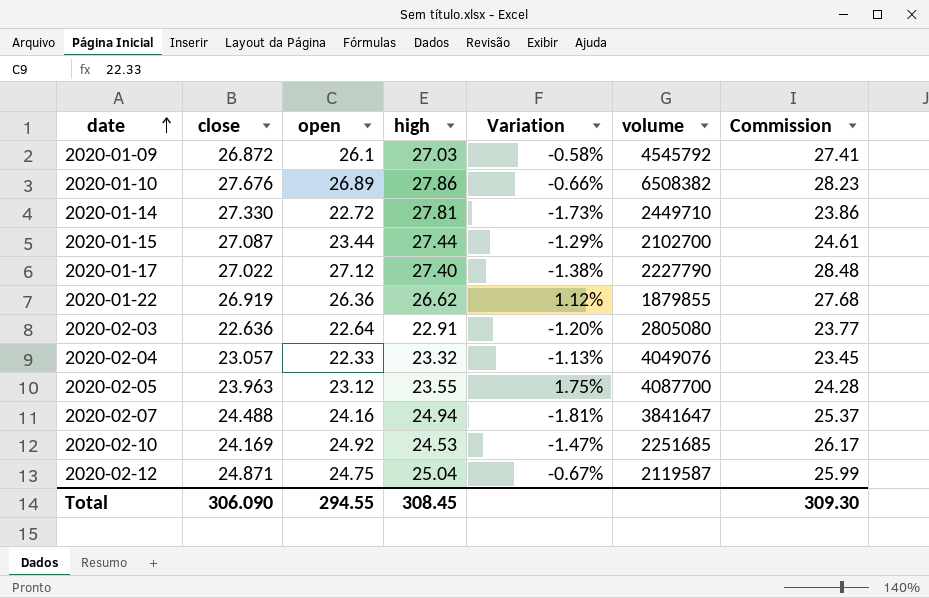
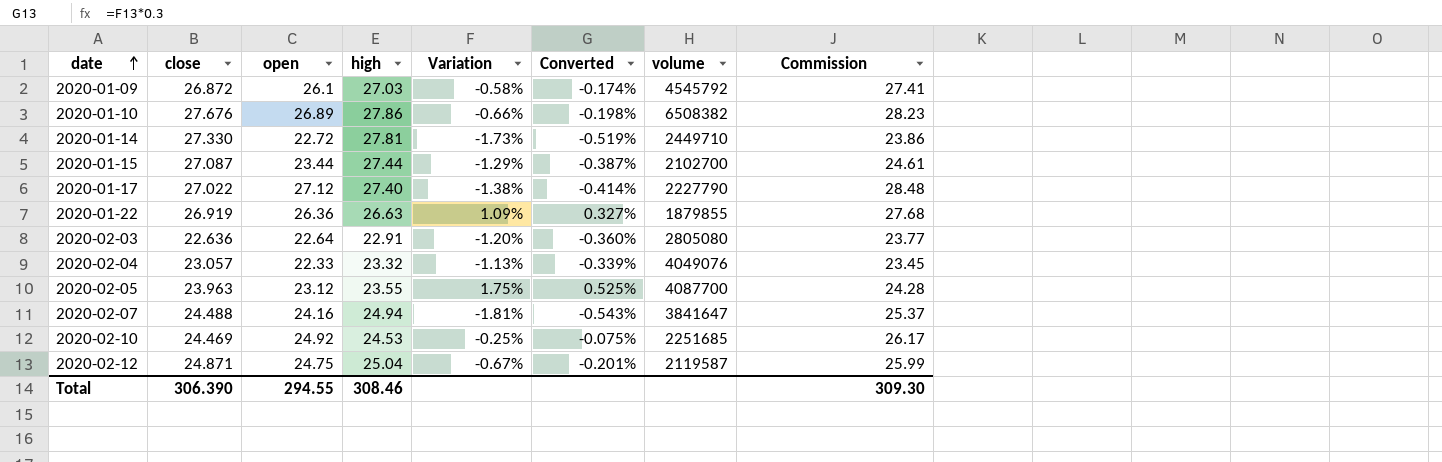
column Converted | formula: none -> [Variation] * 0.3
2020-01-22 | high: 26.62 -> 26.63
2020-01-22 | Variation: 1.12% -> 1.09%
2020-02-10 | close: 24.169 -> 24.469
2020-02-10 | Variation: -1.47% -> -0.25%
Total | close: 306.090 -> 306.390
Total | high: 308.45 -> 308.46

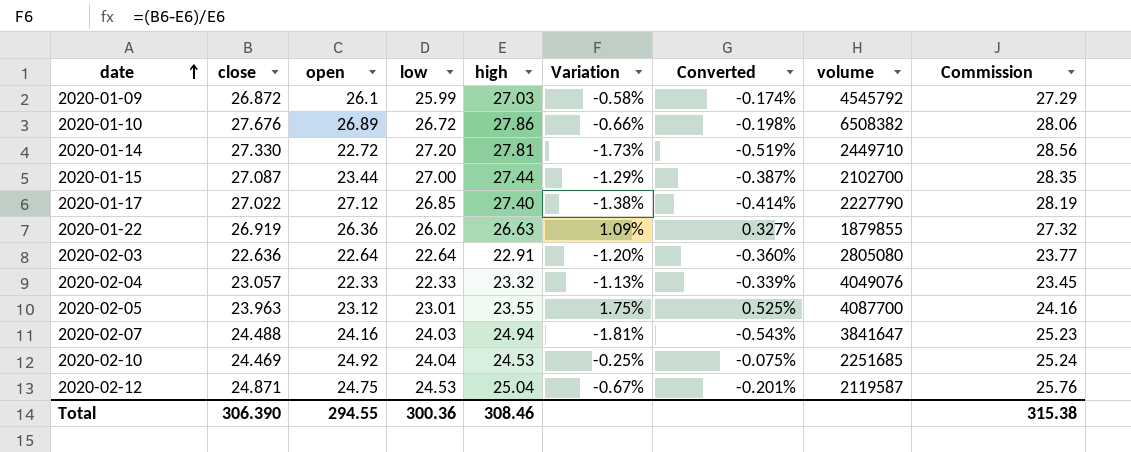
column low | position: none -> 4
column Commission | formula: [open] * 1.05 -> [low] * 1.05
Total | Commission: 309.30 -> 315.38

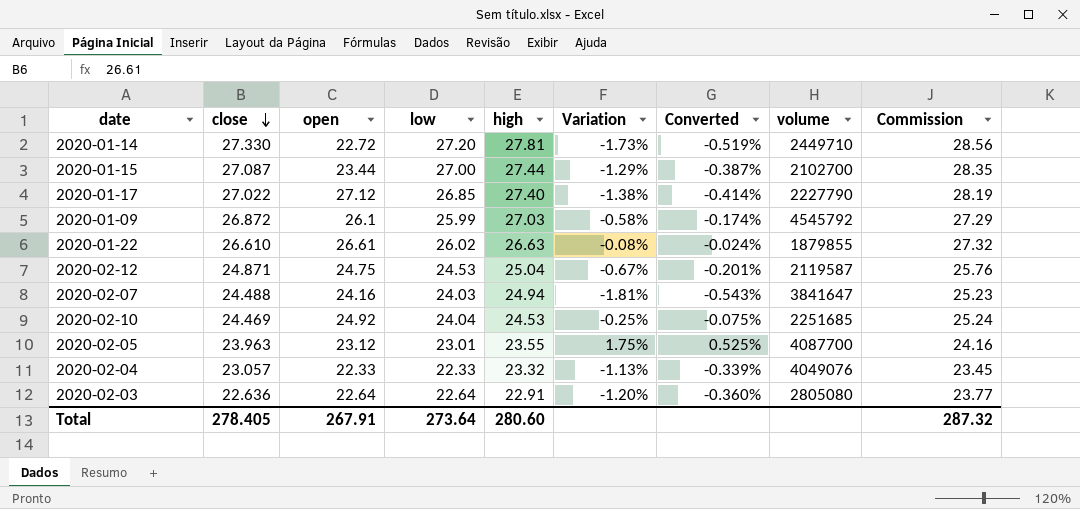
row order: date ascending -> close descending
row 2020-01-10: 27.676 | 26.89 | 26.72 | 27.86 | -0.66% | -0.198% | 6508382 | 28.06 -> none
2020-01-22 | close: 26.919 -> 26.610
2020-01-22 | open: 26.36 -> 26.61
2020-01-22 | Variation: 1.09% -> -0.08%
2020-01-22 | Converted: 0.327% -> -0.024%
Total | close: 306.390 -> 278.405
Total | open: 294.55 -> 267.91
Total | low: 300.36 -> 273.64
Total | high: 308.46 -> 280.60
Total | Commission: 315.38 -> 287.32

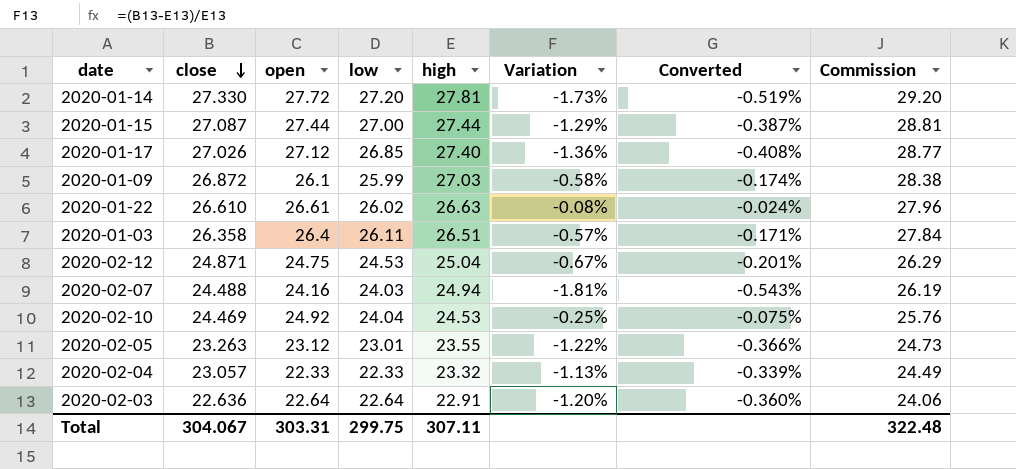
column volume | position: 8 -> none
column Commission | formula: [low] * 1.05 -> [high] * 1.05
2020-01-14 | open: 22.72 -> 27.72
2020-01-15 | open: 23.44 -> 27.44
2020-01-17 | close: 27.022 -> 27.026
2020-01-17 | Variation: -1.38% -> -1.36%
2020-01-17 | Converted: -0.414% -> -0.408%
row 2020-01-03: none -> 26.358 | 26.4 | 26.11 | 26.51 | -0.57% | -0.171% | 27.84
2020-02-05 | close: 23.963 -> 23.263
2020-02-05 | Variation: 1.75% -> -1.22%
2020-02-05 | Converted: 0.525% -> -0.366%
Total | close: 278.405 -> 304.067
Total | open: 267.91 -> 303.31
Total | low: 273.64 -> 299.75
Total | high: 280.60 -> 307.11
Total | Commission: 287.32 -> 322.48

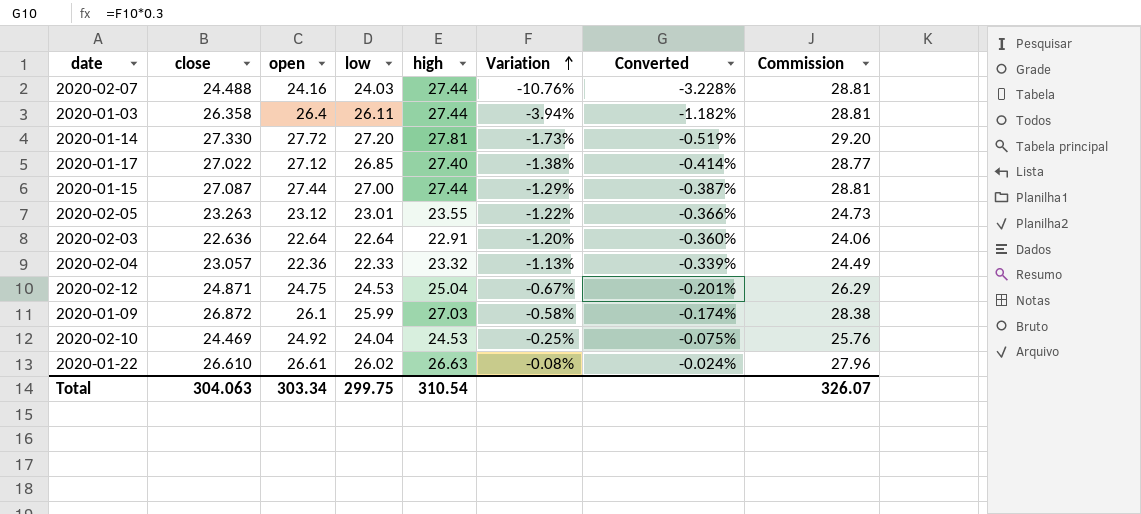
row order: close descending -> Variation ascending
2020-02-07 | high: 24.94 -> 27.44
2020-02-07 | Variation: -1.81% -> -10.76%
2020-02-07 | Converted: -0.543% -> -3.228%
2020-02-07 | Commission: 26.19 -> 28.81
2020-01-03 | high: 26.51 -> 27.44
2020-01-03 | Variation: -0.57% -> -3.94%
2020-01-03 | Converted: -0.171% -> -1.182%
2020-01-03 | Commission: 27.84 -> 28.81
2020-01-17 | close: 27.026 -> 27.022
2020-01-17 | Variation: -1.36% -> -1.38%
2020-01-17 | Converted: -0.408% -> -0.414%
2020-02-04 | open: 22.33 -> 22.36
Total | close: 304.067 -> 304.063
Total | open: 303.31 -> 303.34
Total | high: 307.11 -> 310.54
Total | Commission: 322.48 -> 326.07

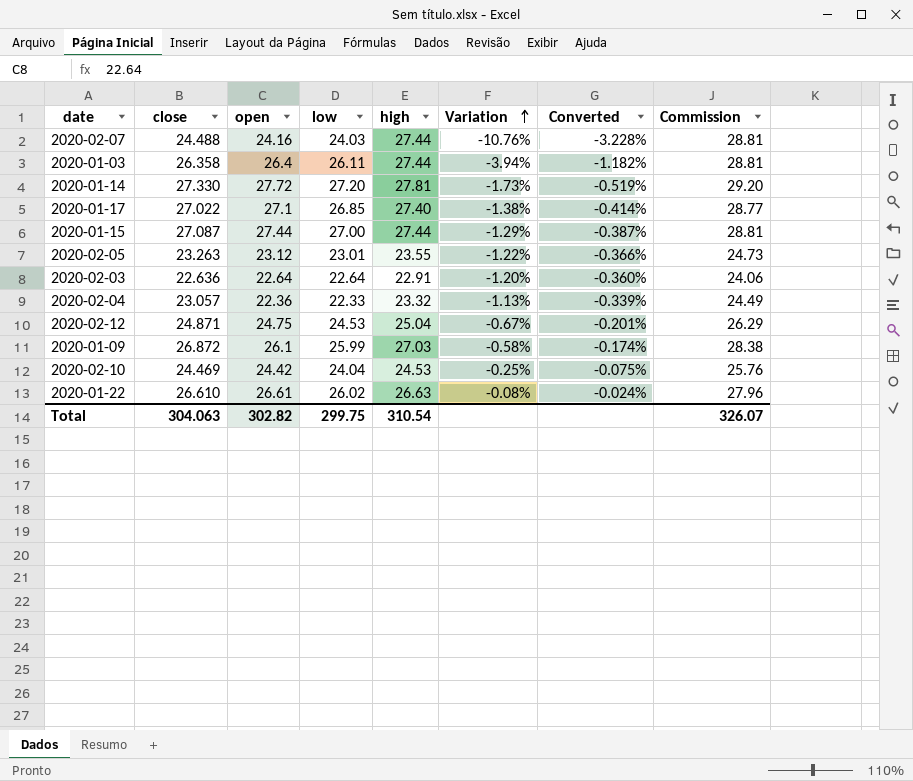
2020-01-17 | open: 27.12 -> 27.1
2020-02-10 | open: 24.92 -> 24.42
Total | open: 303.34 -> 302.82

